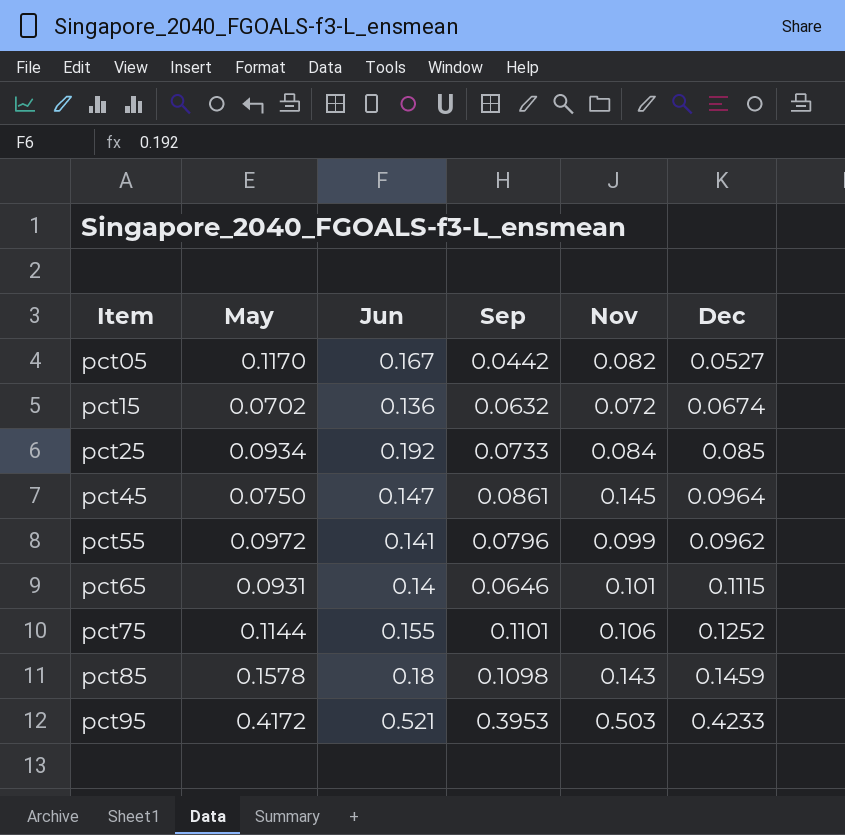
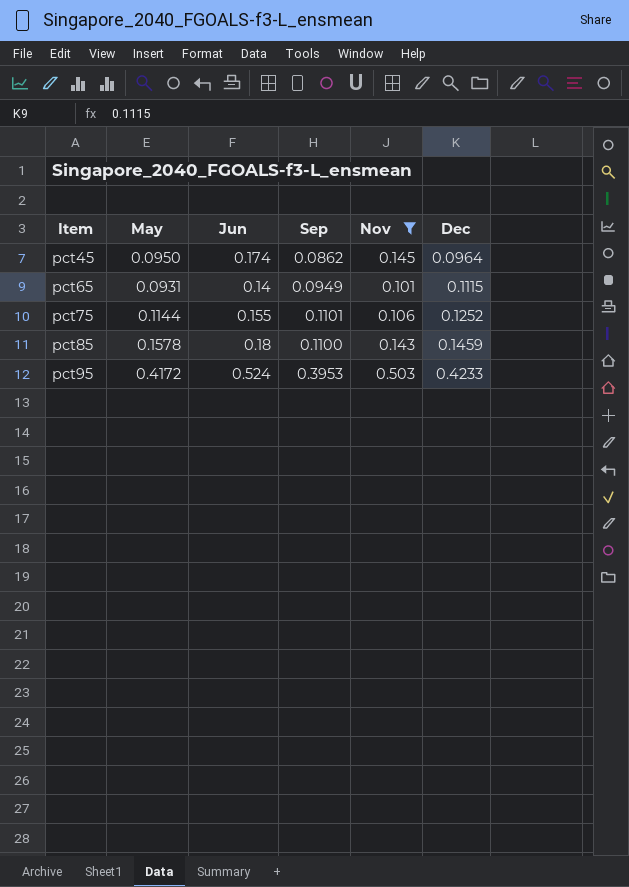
filter: none -> Nov >= 0.101
pct45 | May: 0.0750 -> 0.0950
pct45 | Jun: 0.147 -> 0.174
pct45 | Sep: 0.0861 -> 0.0862
pct65 | Sep: 0.0646 -> 0.0949
pct85 | Sep: 0.1098 -> 0.1100
pct95 | Jun: 0.521 -> 0.524

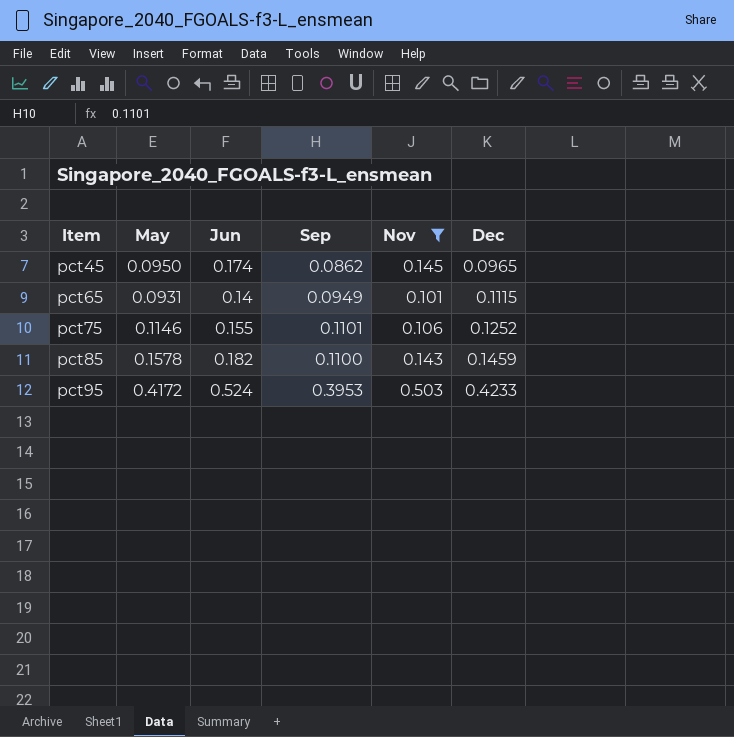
pct45 | Dec: 0.0964 -> 0.0965
pct75 | May: 0.1144 -> 0.1146
pct85 | Jun: 0.18 -> 0.182

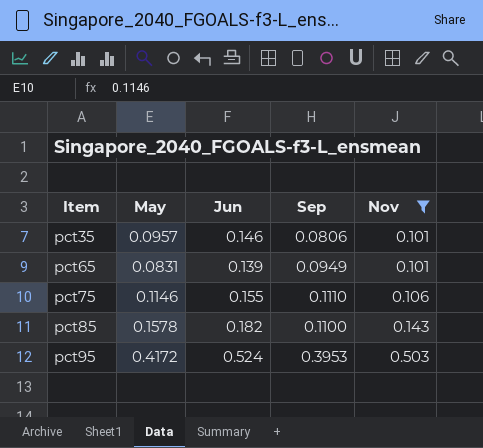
column Dec | position: 6 -> none
row pct45: 0.0950 | 0.174 | 0.0862 | 0.145 | 0.0965 -> none
row pct35: none -> 0.0957 | 0.146 | 0.0806 | 0.101
pct65 | May: 0.0931 -> 0.0831
pct65 | Jun: 0.14 -> 0.139
pct75 | Sep: 0.1101 -> 0.1110

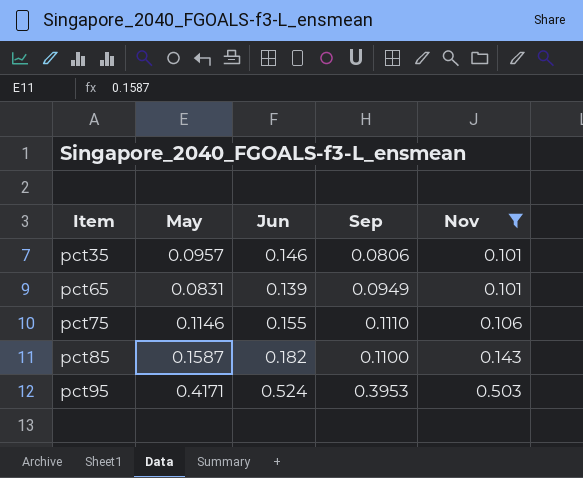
pct85 | May: 0.1578 -> 0.1587
pct95 | May: 0.4172 -> 0.4171

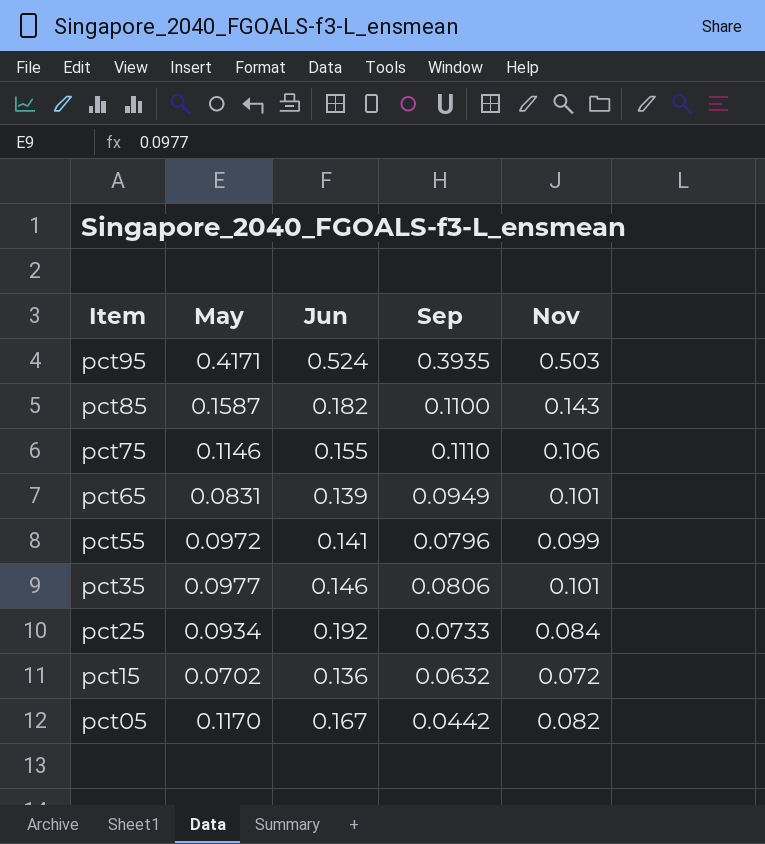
filter: Nov >= 0.101 -> none
row order: Item ascending -> Item descending
pct95 | Sep: 0.3953 -> 0.3935
pct35 | May: 0.0957 -> 0.0977

